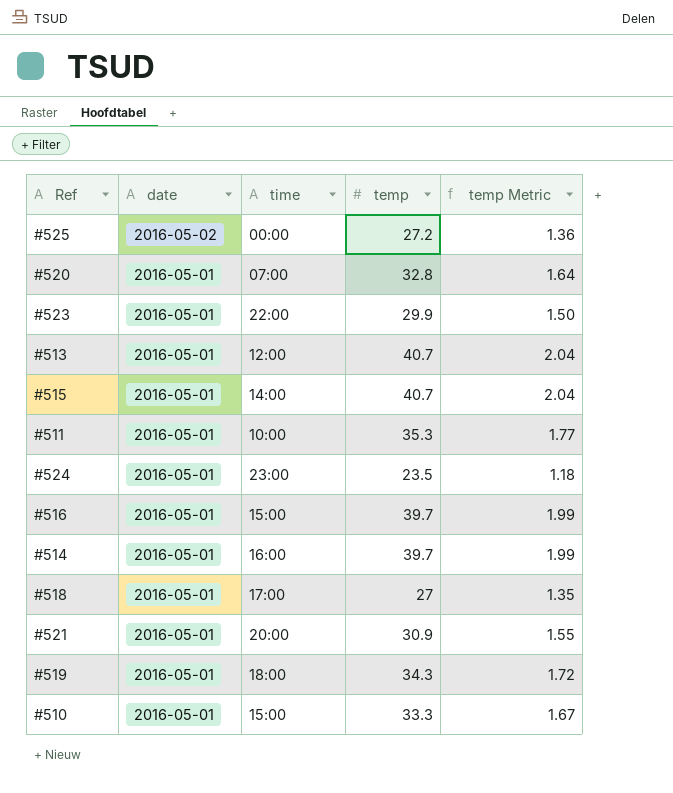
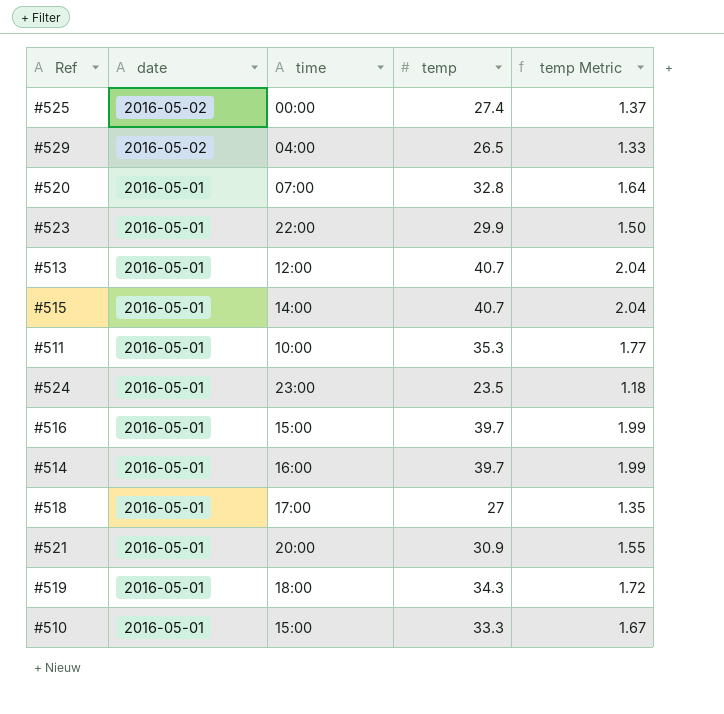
#525 | temp: 27.2 -> 27.4
#525 | temp Metric: 1.36 -> 1.37
row #529: none -> 2016-05-02 | 04:00 | 26.5 | 1.33

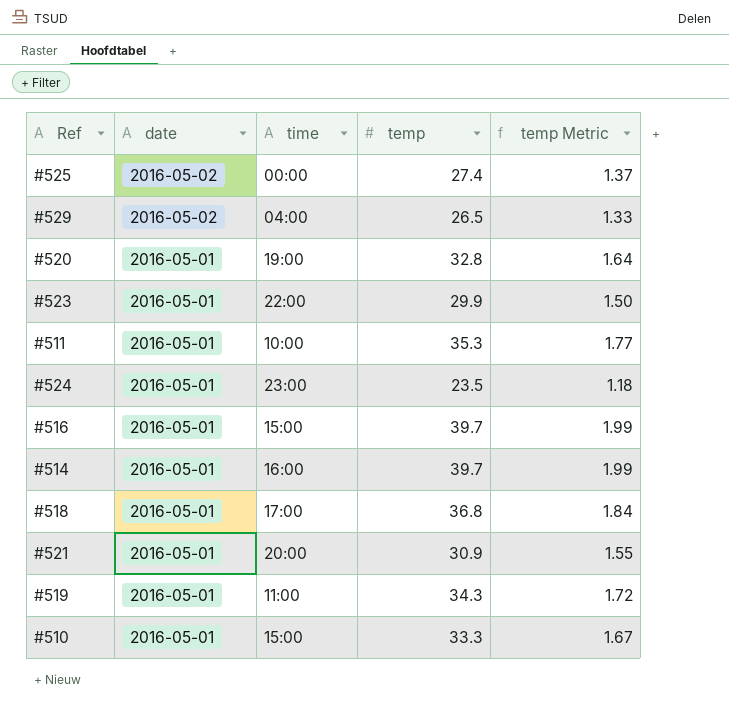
row #513: 2016-05-01 | 12:00 | 40.7 | 2.04 -> none
row #515: 2016-05-01 | 14:00 | 40.7 | 2.04 -> none
#520 | time: 07:00 -> 19:00
#518 | temp: 27 -> 36.8
#518 | temp Metric: 1.35 -> 1.84
#519 | time: 18:00 -> 11:00

